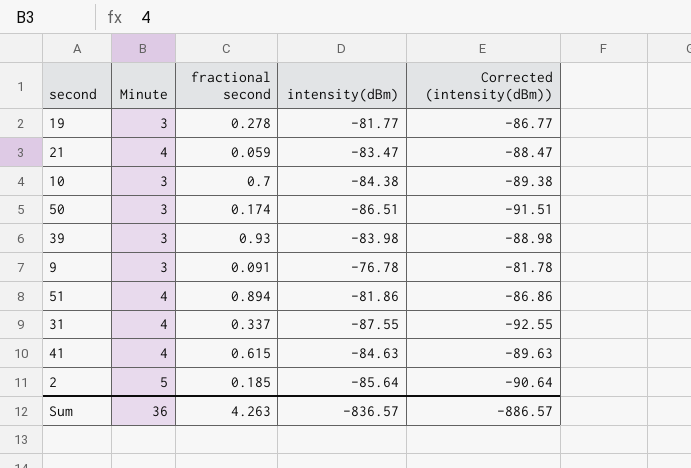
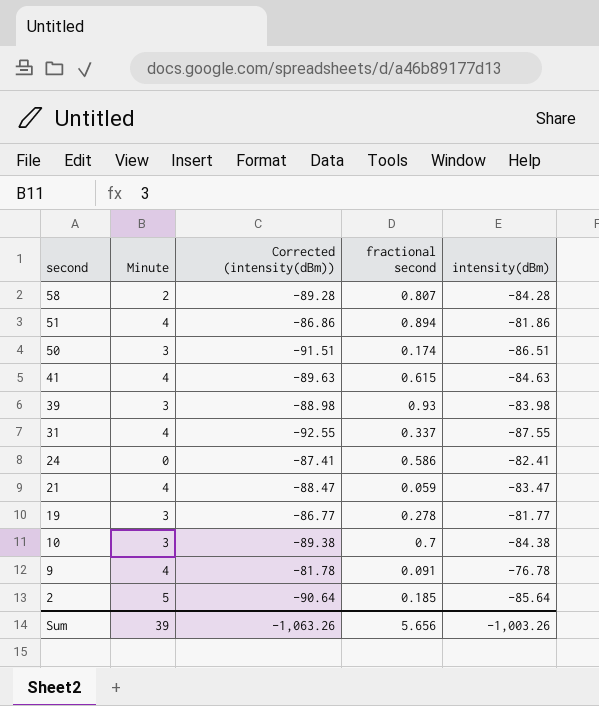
row order: none -> second descending
column Corrected (intensity(dBm)) | position: 5 -> 3
row 58: none -> 2 | -89.28 | 0.807 | -84.28
row 24: none -> 0 | -87.41 | 0.586 | -82.41
9 | Minute: 3 -> 4
Sum | Minute: 36 -> 39
Sum | Corrected (intensity(dBm)): -886.57 -> -1,063.26
Sum | fractional second: 4.263 -> 5.656
Sum | intensity(dBm): -836.57 -> -1,003.26

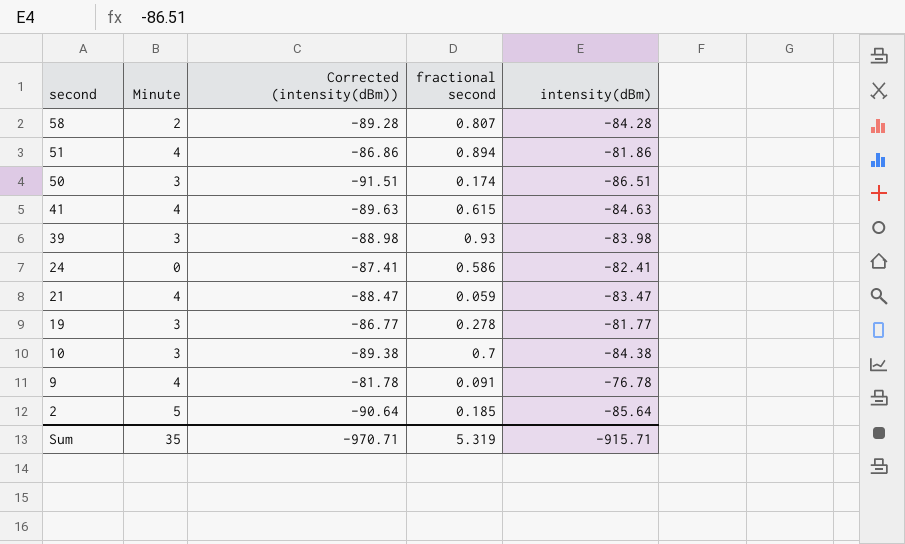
row 31: 4 | -92.55 | 0.337 | -87.55 -> none
Sum | Minute: 39 -> 35
Sum | Corrected (intensity(dBm)): -1,063.26 -> -970.71
Sum | fractional second: 5.656 -> 5.319
Sum | intensity(dBm): -1,003.26 -> -915.71

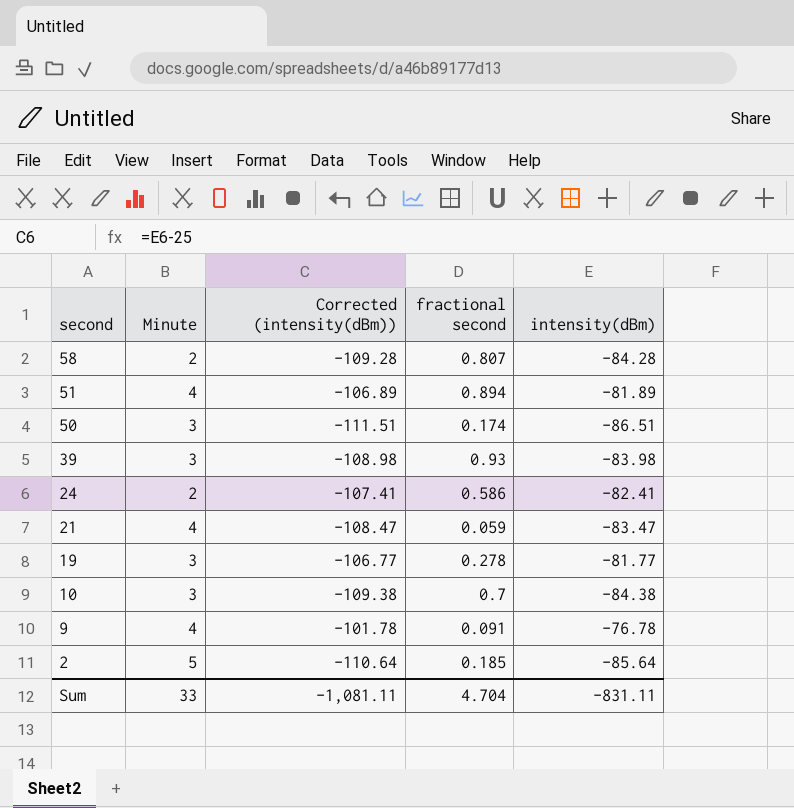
column Corrected (intensity(dBm)) | formula: [intensity(dBm)] - 5 -> [intensity(dBm)] - 25
row 41: 4 | -89.63 | 0.615 | -84.63 -> none
51 | intensity(dBm): -81.86 -> -81.89
24 | Minute: 0 -> 2
Sum | Minute: 35 -> 33
Sum | Corrected (intensity(dBm)): -970.71 -> -1,081.11
Sum | fractional second: 5.319 -> 4.704
Sum | intensity(dBm): -915.71 -> -831.11

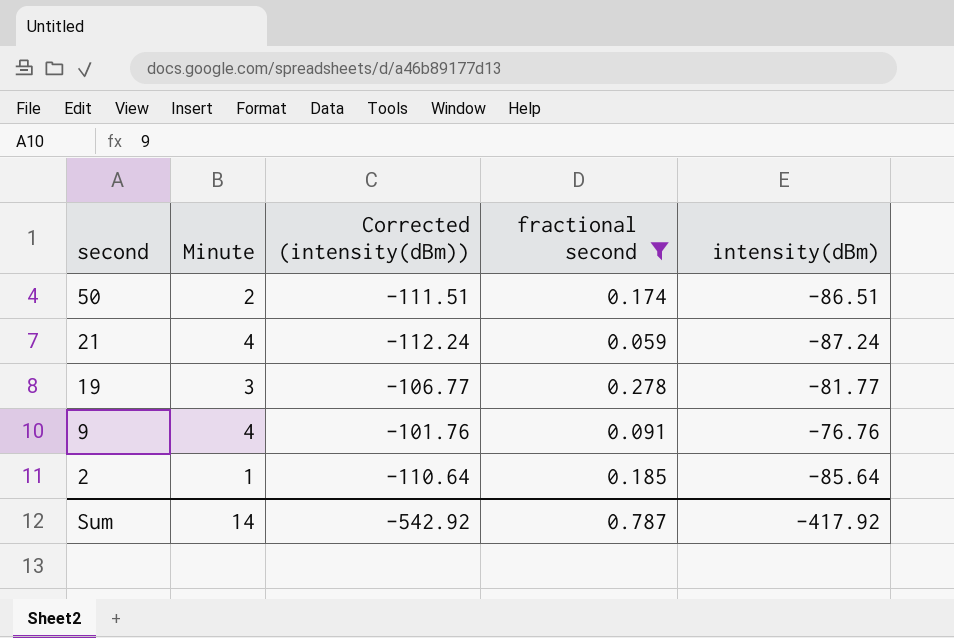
filter: none -> fractional second <= 0.278
50 | Minute: 3 -> 2
21 | Corrected (intensity(dBm)): -108.47 -> -112.24
21 | intensity(dBm): -83.47 -> -87.24
9 | Corrected (intensity(dBm)): -101.78 -> -101.76
9 | intensity(dBm): -76.78 -> -76.76
2 | Minute: 5 -> 1
Sum | Minute: 33 -> 14
Sum | Corrected (intensity(dBm)): -1,081.11 -> -542.92
Sum | fractional second: 4.704 -> 0.787
Sum | intensity(dBm): -831.11 -> -417.92

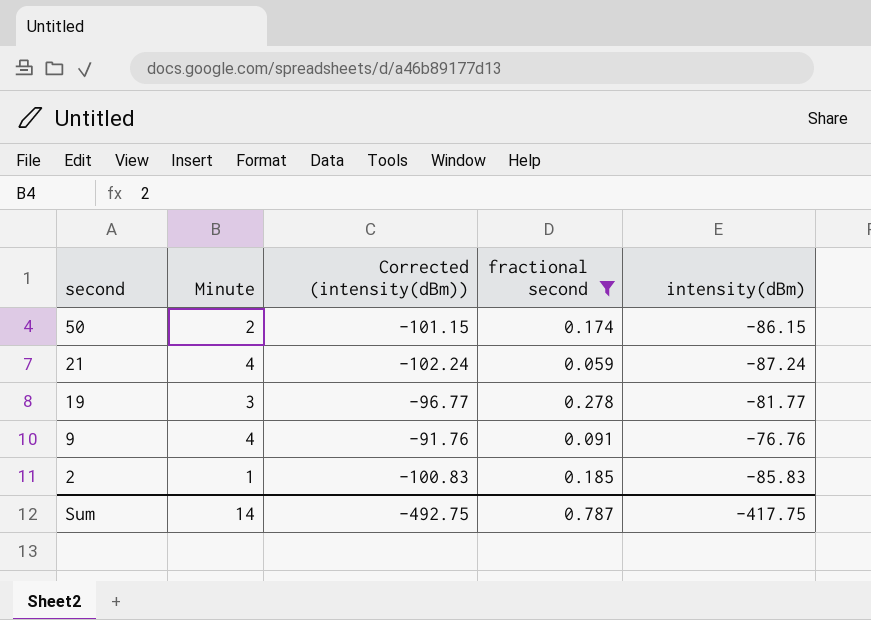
column Corrected (intensity(dBm)) | formula: [intensity(dBm)] - 25 -> [intensity(dBm)] - 15
50 | intensity(dBm): -86.51 -> -86.15
2 | intensity(dBm): -85.64 -> -85.83
Sum | Corrected (intensity(dBm)): -542.92 -> -492.75
Sum | intensity(dBm): -417.92 -> -417.75

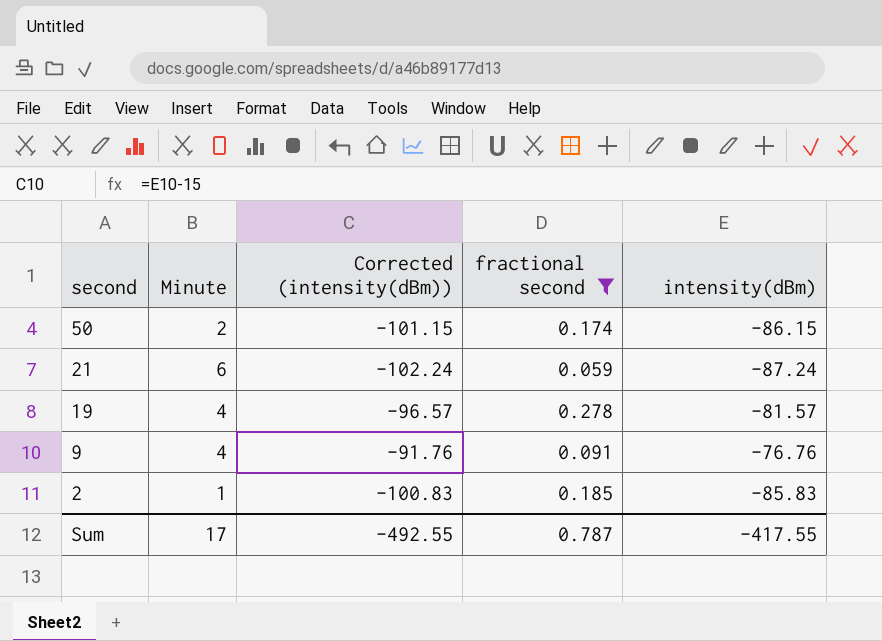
21 | Minute: 4 -> 6
19 | Minute: 3 -> 4
19 | Corrected (intensity(dBm)): -96.77 -> -96.57
19 | intensity(dBm): -81.77 -> -81.57
Sum | Minute: 14 -> 17
Sum | Corrected (intensity(dBm)): -492.75 -> -492.55
Sum | intensity(dBm): -417.75 -> -417.55

